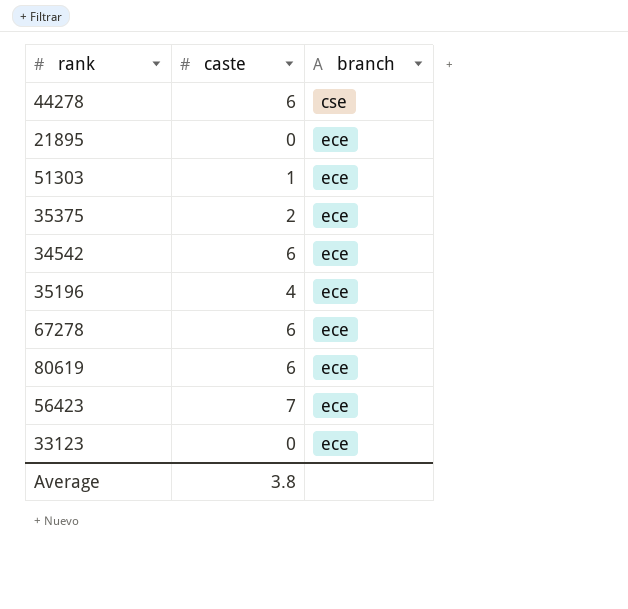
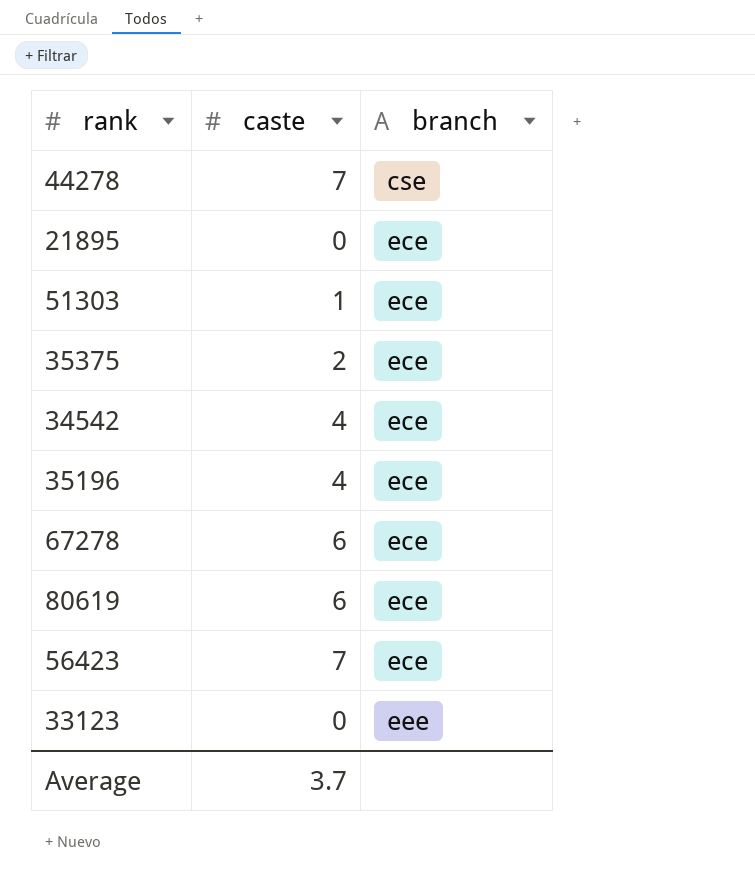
44278 | caste: 6 -> 7
34542 | caste: 6 -> 4
33123 | branch: ece -> eee
Average | caste: 3.8 -> 3.7

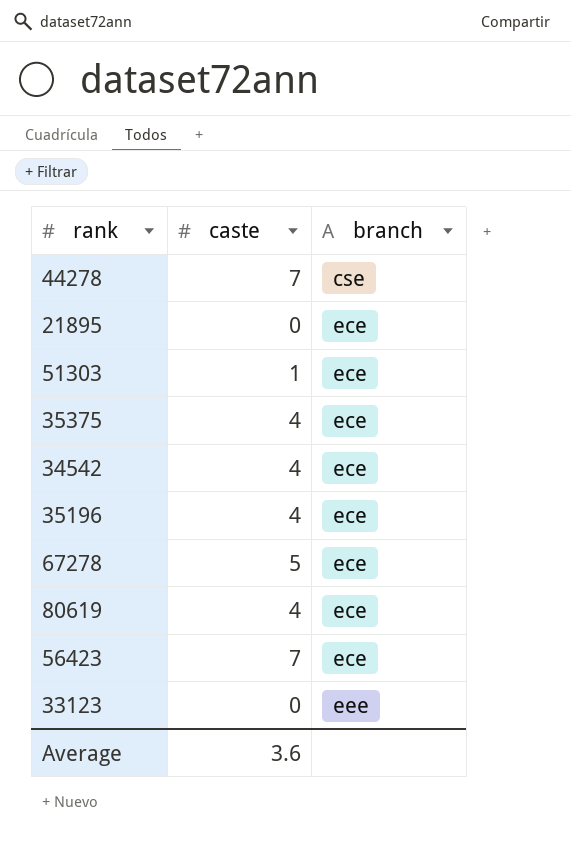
35375 | caste: 2 -> 4
67278 | caste: 6 -> 5
80619 | caste: 6 -> 4
Average | caste: 3.7 -> 3.6

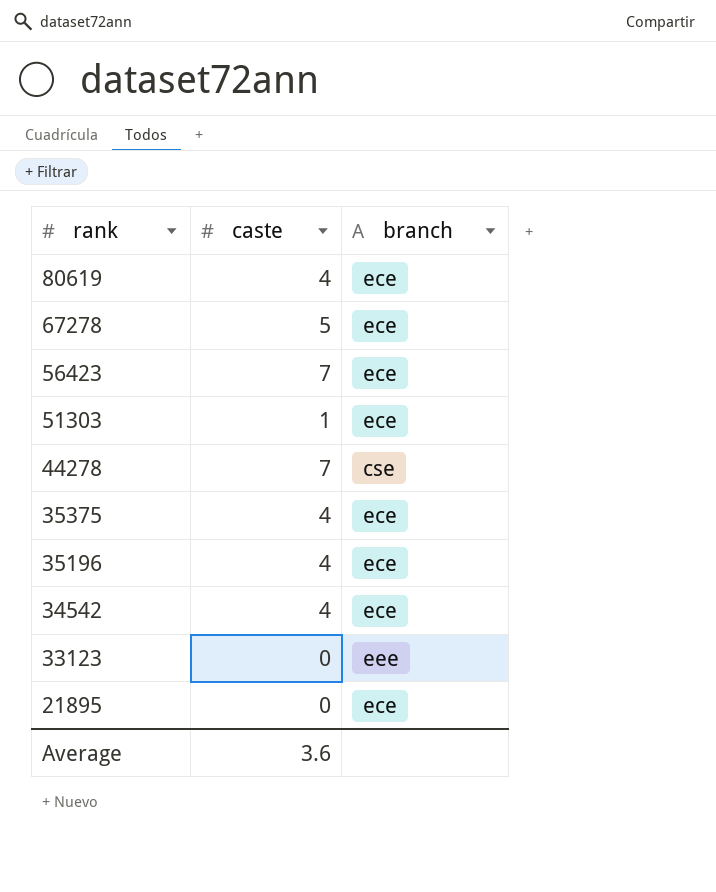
row order: branch ascending -> rank descending

